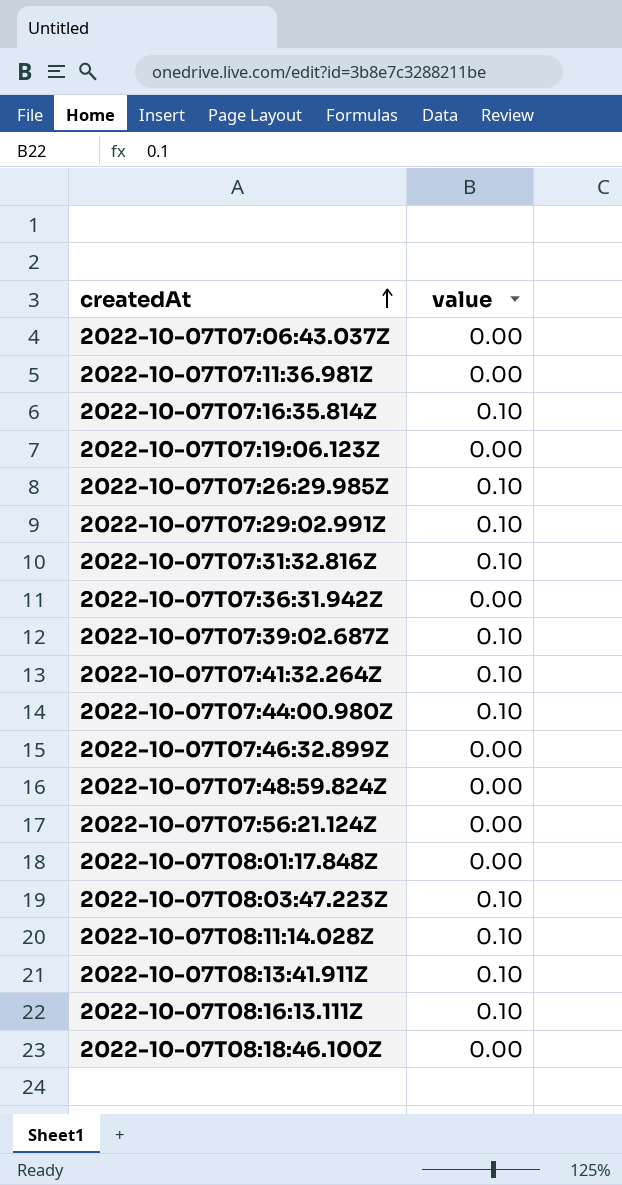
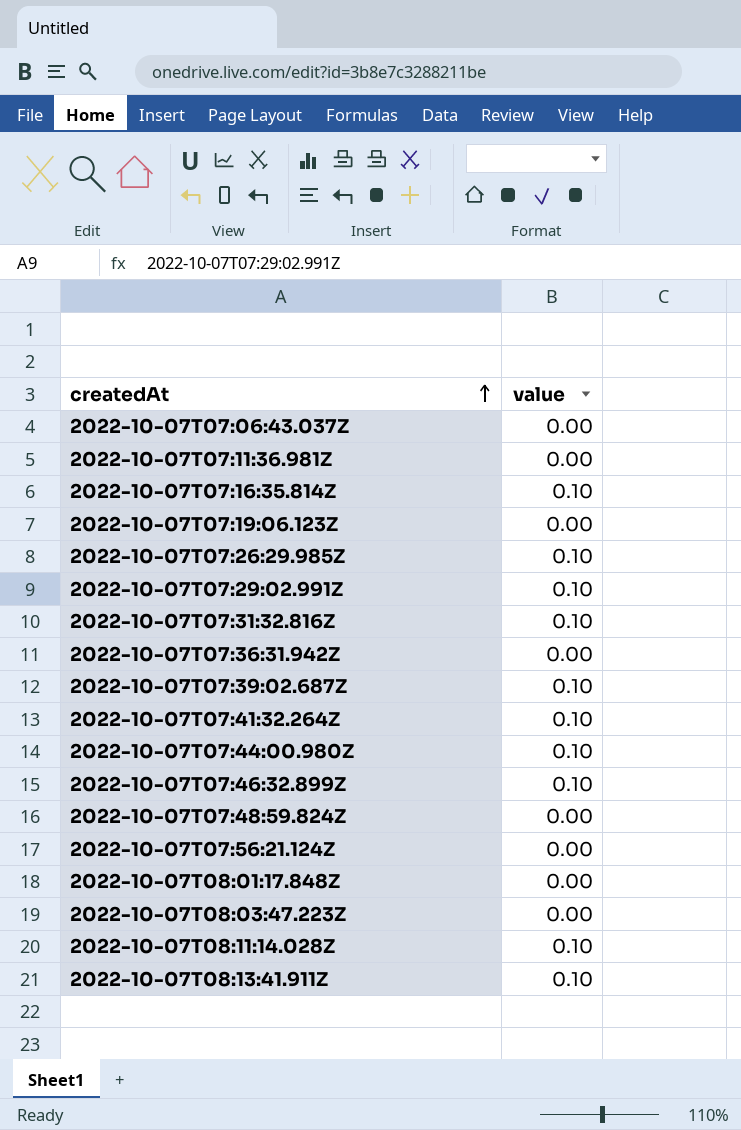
row 2022-10-07T08:16:13.111Z: 0.10 -> none
row 2022-10-07T08:18:46.100Z: 0.00 -> none
2022-10-07T07:46:32.899Z | value: 0.00 -> 0.10
2022-10-07T08:03:47.223Z | value: 0.10 -> 0.00

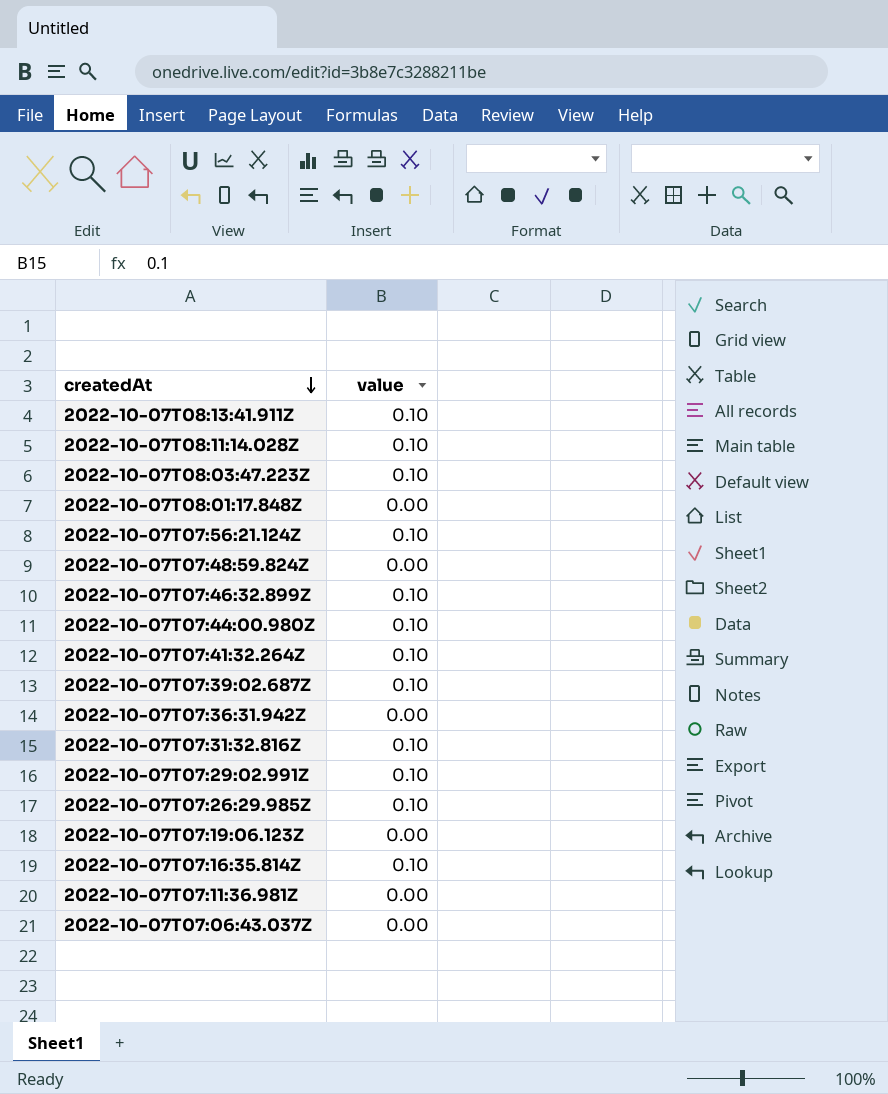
row order: createdAt ascending -> createdAt descending
2022-10-07T08:03:47.223Z | value: 0.00 -> 0.10
2022-10-07T07:56:21.124Z | value: 0.00 -> 0.10

